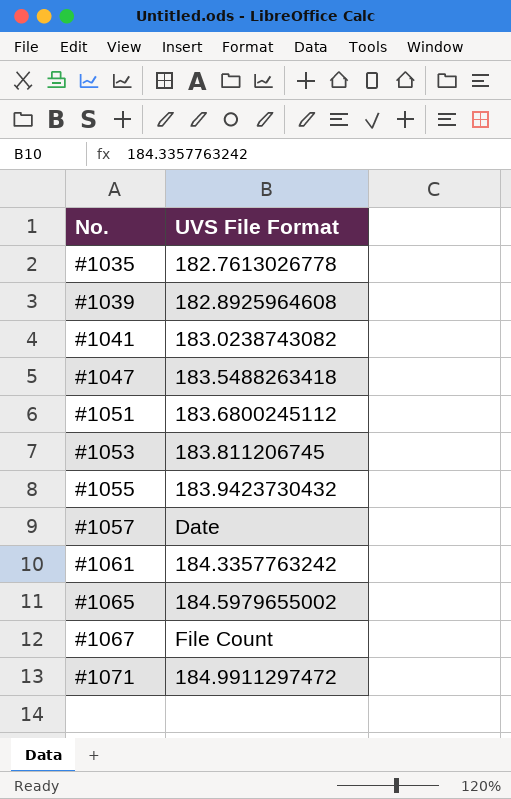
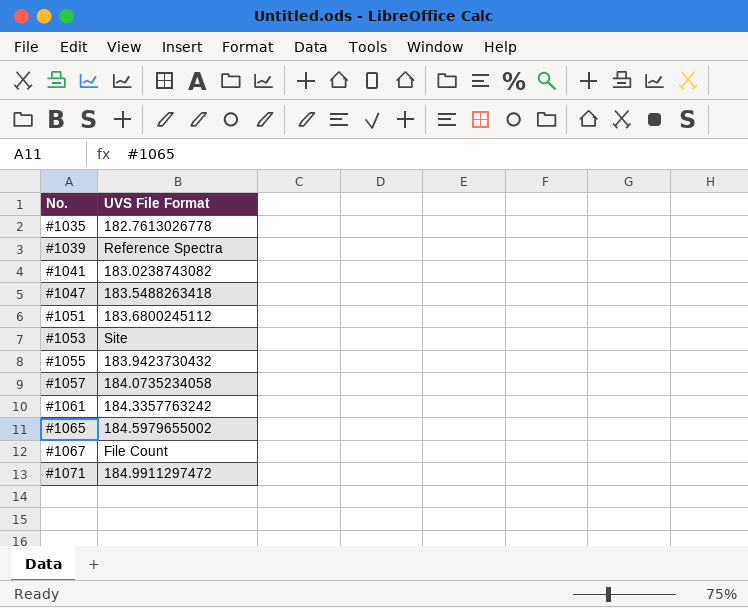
#1039 | UVS File Format: 182.8925964608 -> Reference Spectra
#1053 | UVS File Format: 183.811206745 -> Site
#1057 | UVS File Format: Date -> 184.0735234058

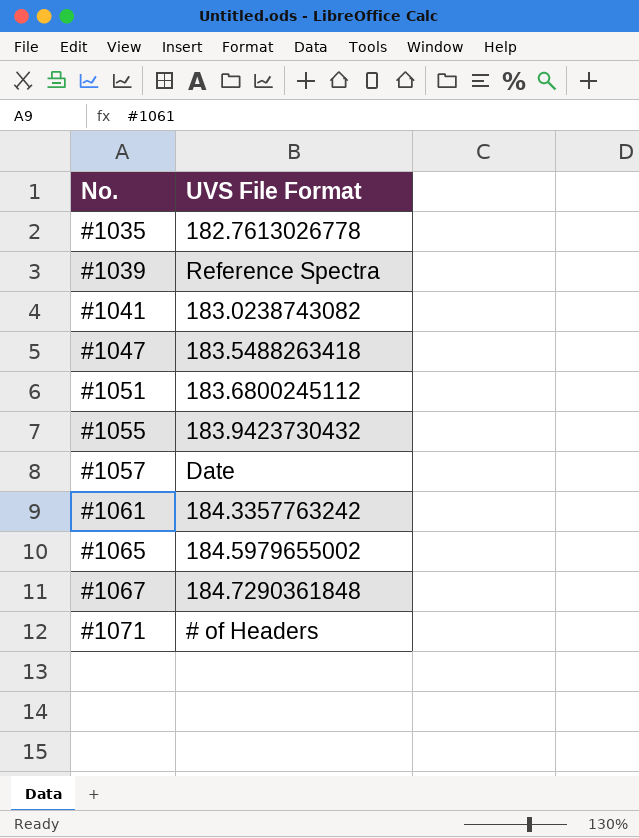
row #1053: Site -> none
#1057 | UVS File Format: 184.0735234058 -> Date
#1067 | UVS File Format: File Count -> 184.7290361848
#1071 | UVS File Format: 184.9911297472 -> # of Headers

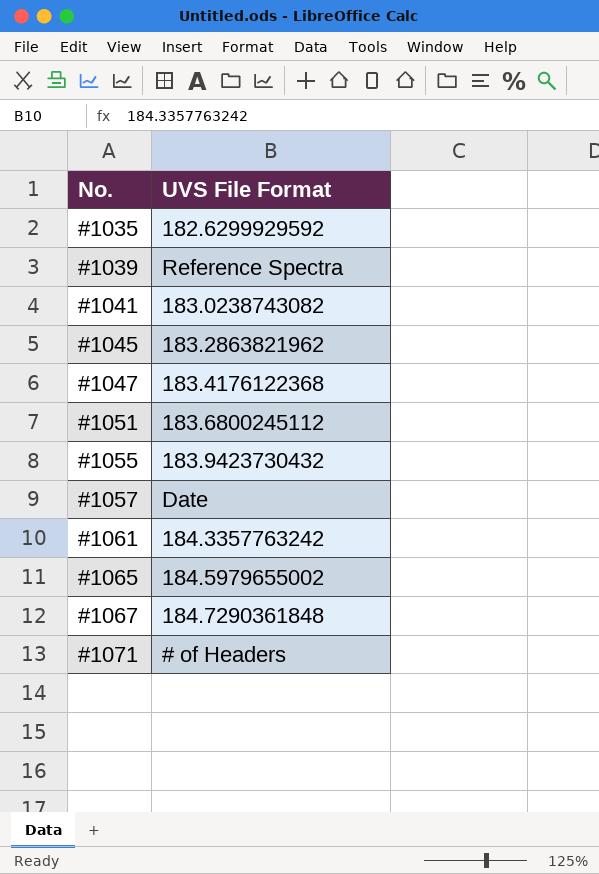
#1035 | UVS File Format: 182.7613026778 -> 182.6299929592
row #1045: none -> 183.2863821962
#1047 | UVS File Format: 183.5488263418 -> 183.4176122368

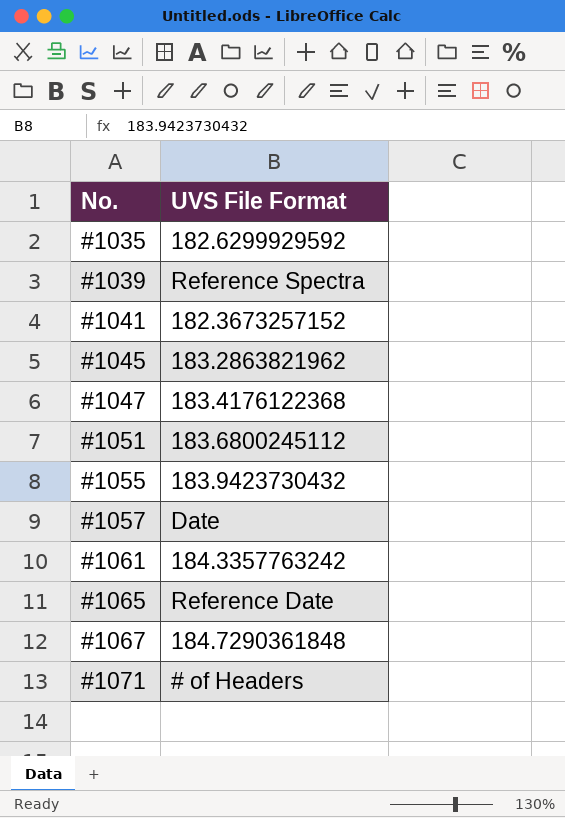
#1041 | UVS File Format: 183.0238743082 -> 182.3673257152
#1065 | UVS File Format: 184.5979655002 -> Reference Date

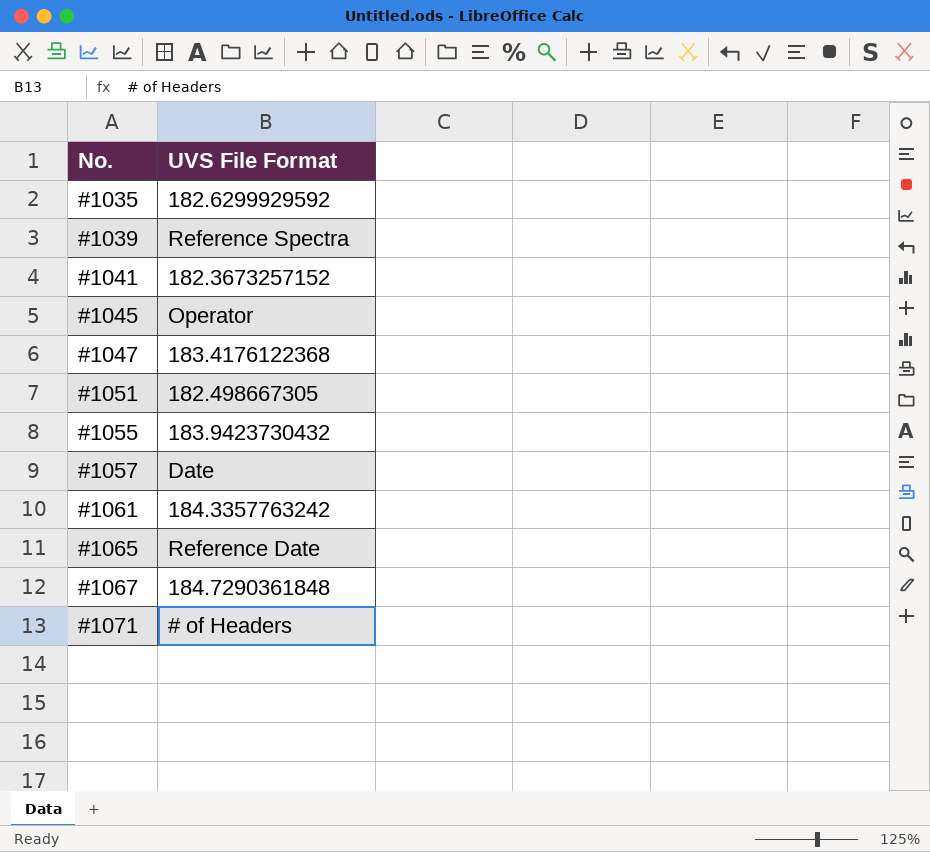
#1045 | UVS File Format: 183.2863821962 -> Operator
#1051 | UVS File Format: 183.6800245112 -> 182.498667305

